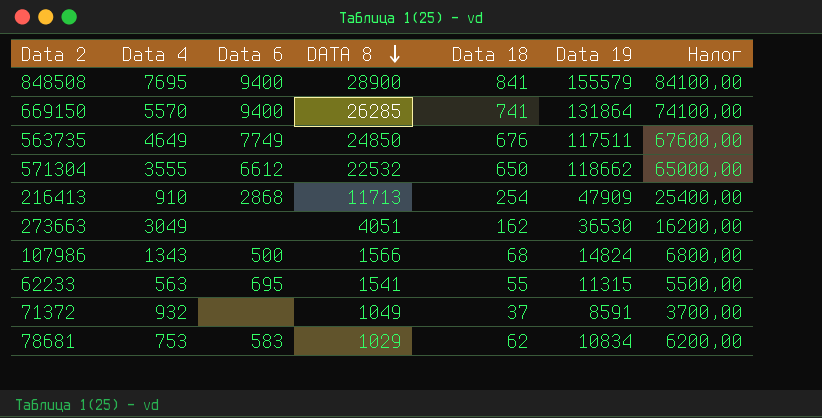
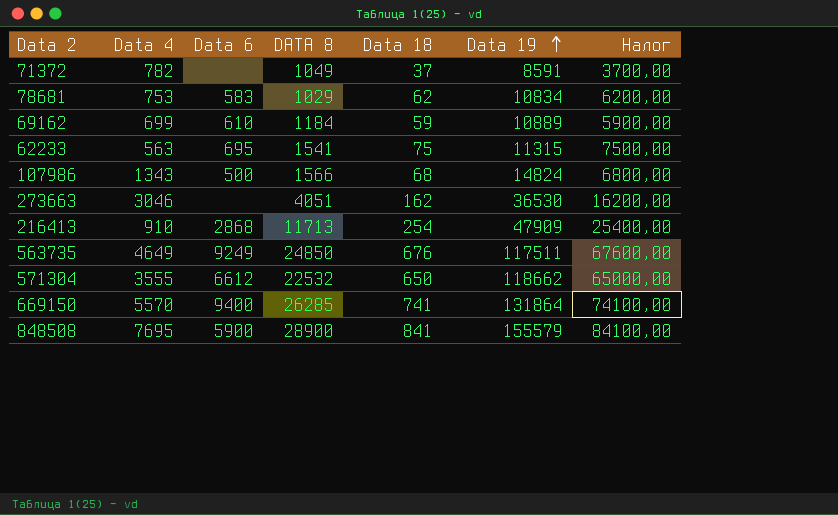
row order: DATA 8 descending -> Data 19 ascending
71372 | Data 4: 932 -> 782
row 69162: none -> 699 | 610 | 1184 | 59 | 10889 | 5900,00
62233 | Data 18: 55 -> 75
62233 | Налог: 5500,00 -> 7500,00
273663 | Data 4: 3049 -> 3046
563735 | Data 6: 7749 -> 9249
848508 | Data 6: 9400 -> 5900

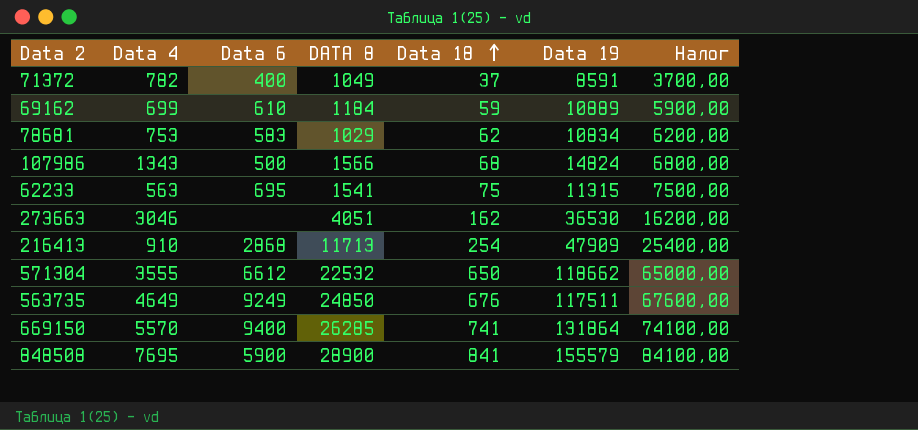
row order: Data 19 ascending -> Data 18 ascending
71372 | Data 6: none -> 400

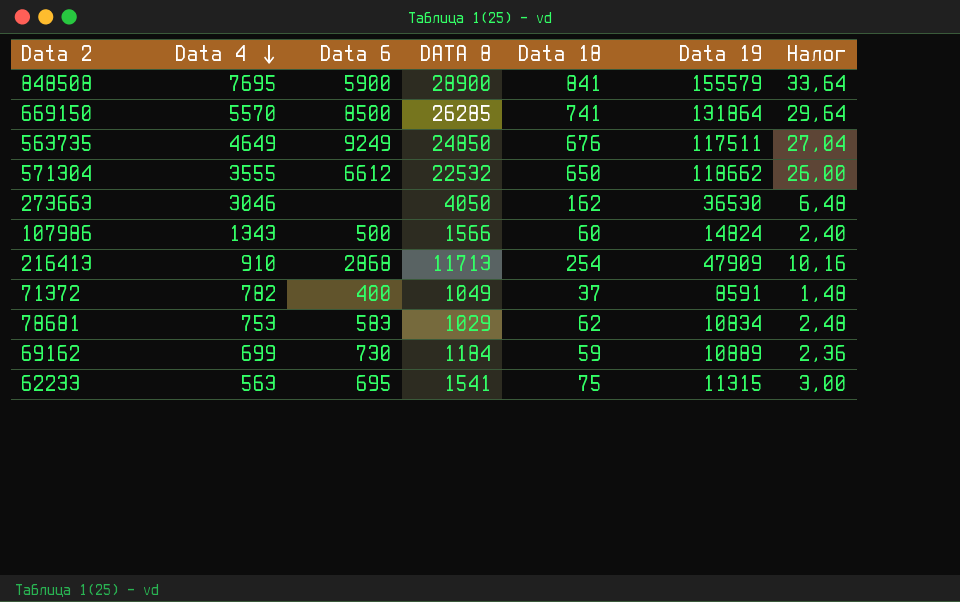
row order: Data 18 ascending -> Data 4 descending
column Налог | formula: [Data 18] * 100 -> [Data 18] * 0,04
669150 | Data 6: 9400 -> 8500
273663 | DATA 8: 4051 -> 4050
107986 | Data 18: 68 -> 60
69162 | Data 6: 610 -> 730

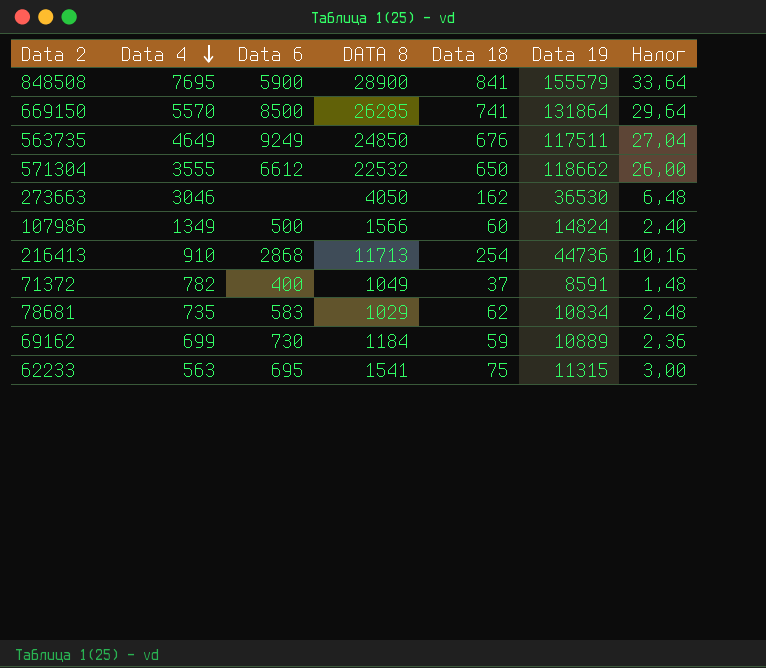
107986 | Data 4: 1343 -> 1349
216413 | Data 19: 47909 -> 44736
78681 | Data 4: 753 -> 735

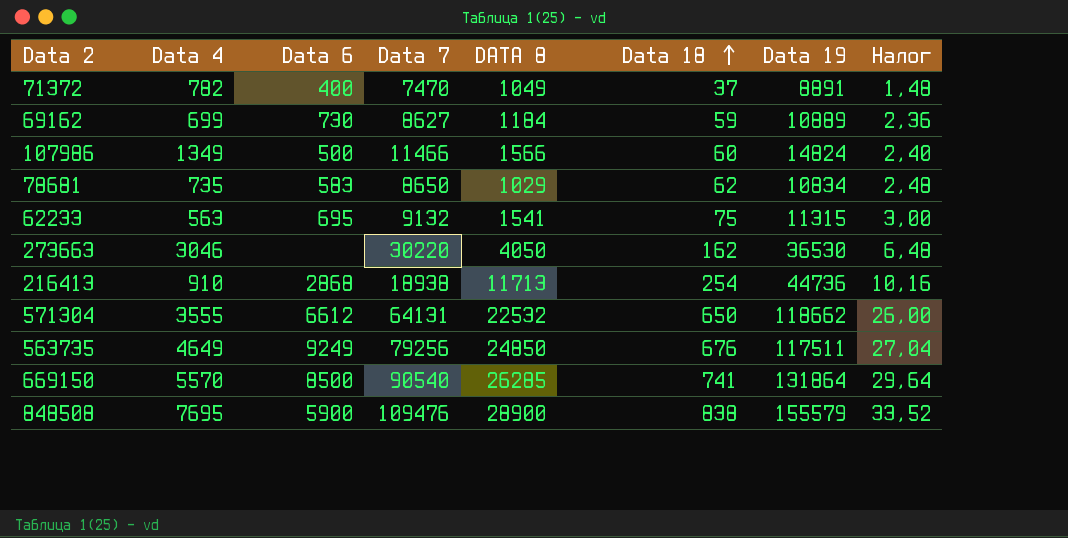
row order: Data 4 descending -> Data 18 ascending
column Data 7 | position: none -> 4
71372 | Data 19: 8591 -> 8891
848508 | Data 18: 841 -> 838
848508 | Налог: 33,64 -> 33,52

